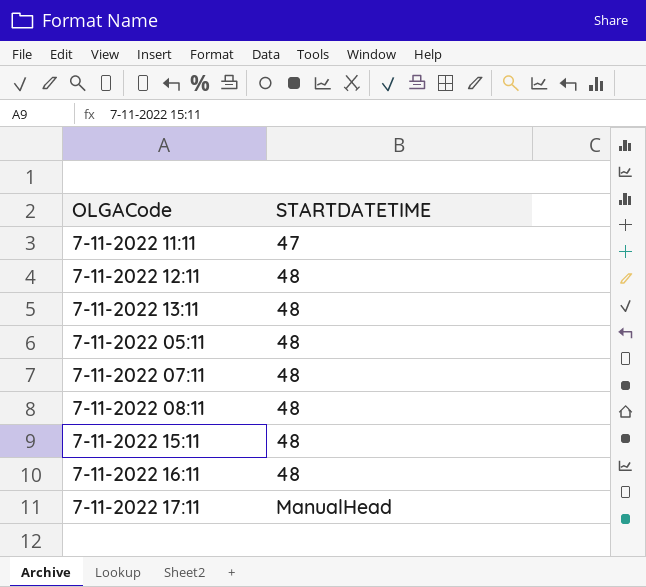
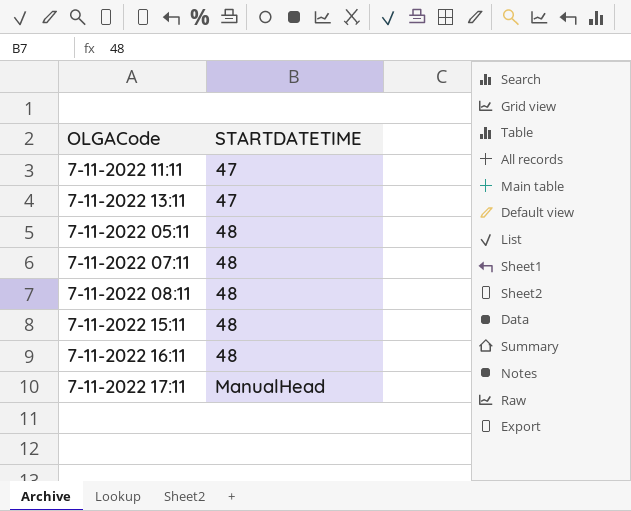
row 7-11-2022 12:11: 48 -> none
7-11-2022 13:11 | STARTDATETIME: 48 -> 47

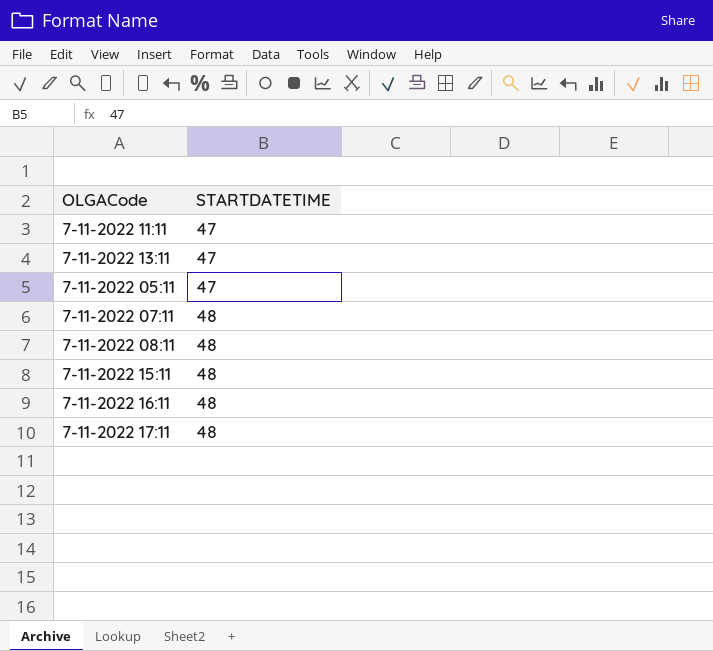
7-11-2022 05:11 | STARTDATETIME: 48 -> 47
7-11-2022 17:11 | STARTDATETIME: ManualHead -> 48

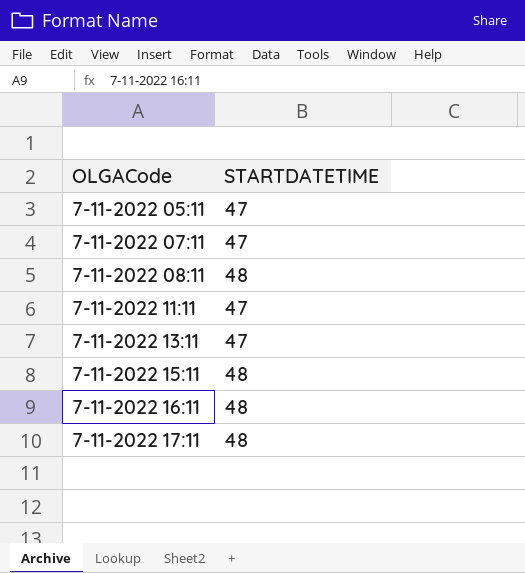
row order: STARTDATETIME ascending -> OLGACode ascending
7-11-2022 07:11 | STARTDATETIME: 48 -> 47

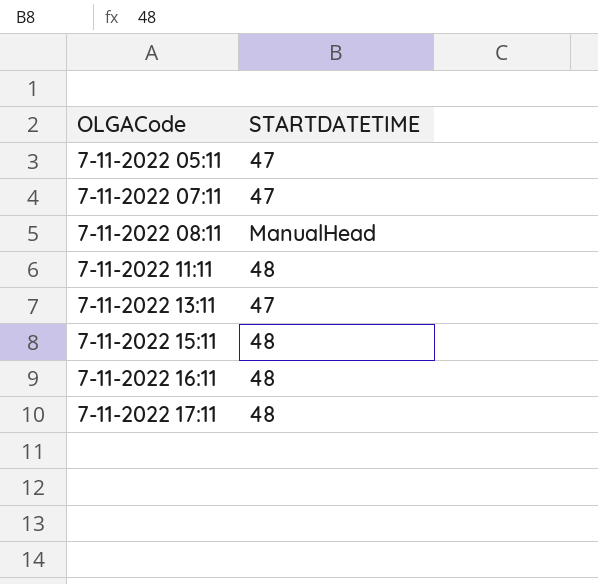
7-11-2022 08:11 | STARTDATETIME: 48 -> ManualHead
7-11-2022 11:11 | STARTDATETIME: 47 -> 48

